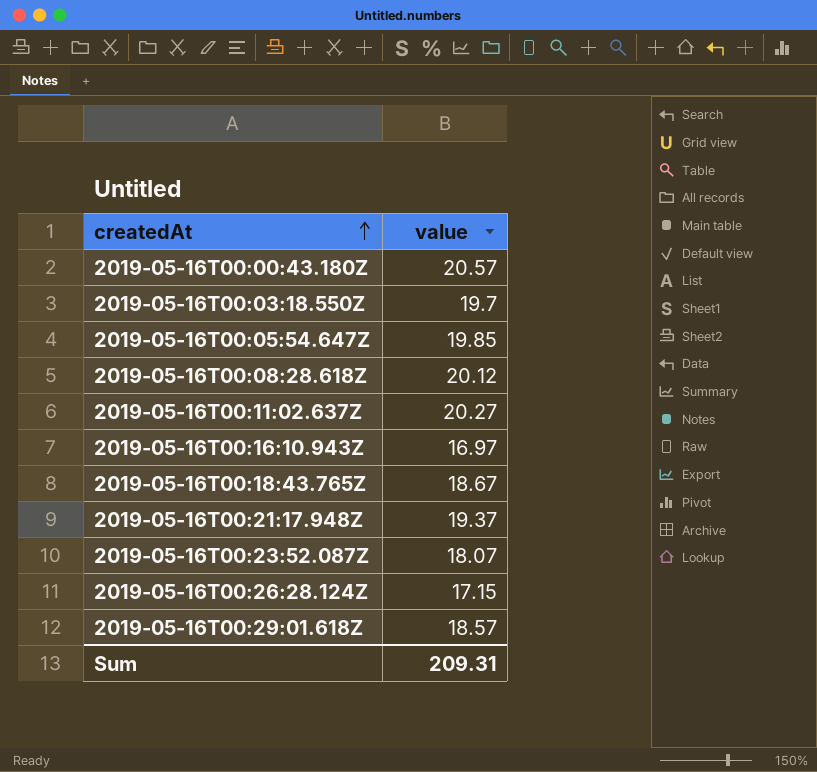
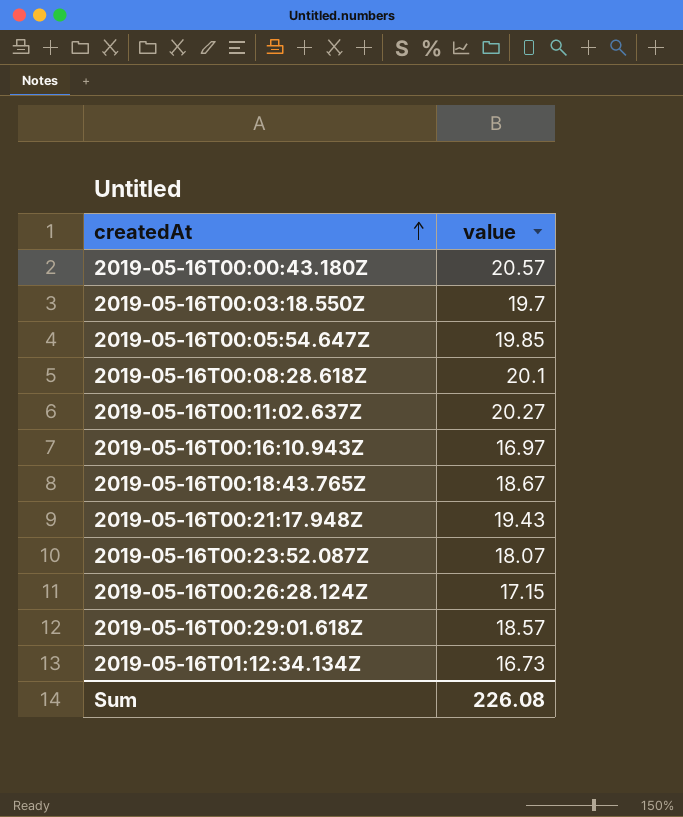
2019-05-16T00:08:28.618Z | value: 20.12 -> 20.1
2019-05-16T00:21:17.948Z | value: 19.37 -> 19.43
row 2019-05-16T01:12:34.134Z: none -> 16.73
Sum | value: 209.31 -> 226.08

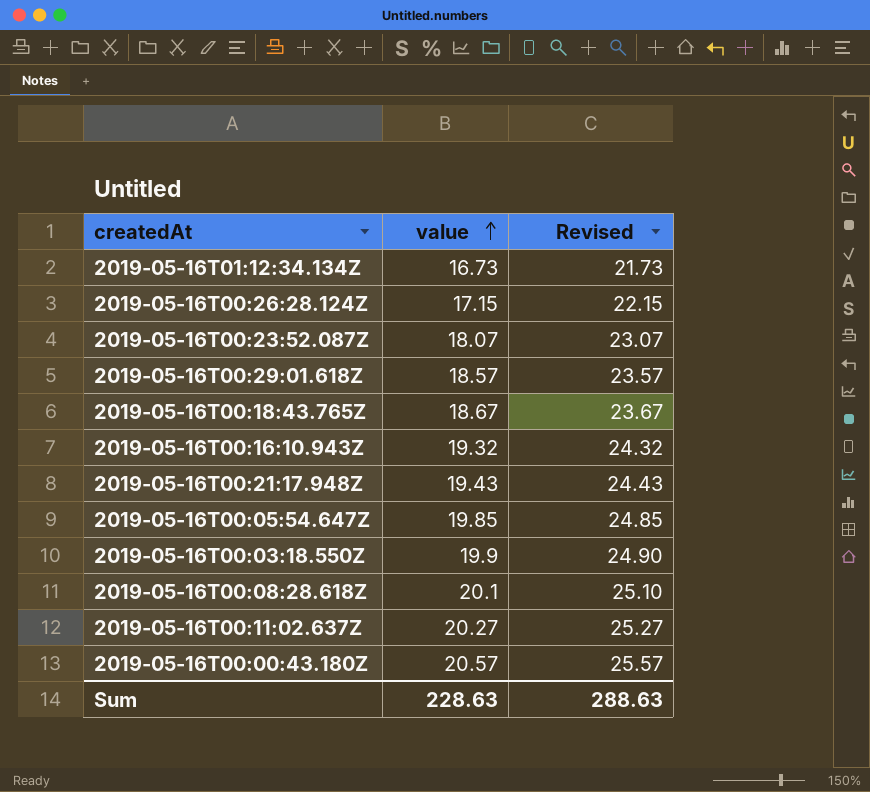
row order: createdAt ascending -> value ascending
column Revised | formula: none -> [value] + 5
2019-05-16T00:16:10.943Z | value: 16.97 -> 19.32
2019-05-16T00:03:18.550Z | value: 19.7 -> 19.9
Sum | value: 226.08 -> 228.63

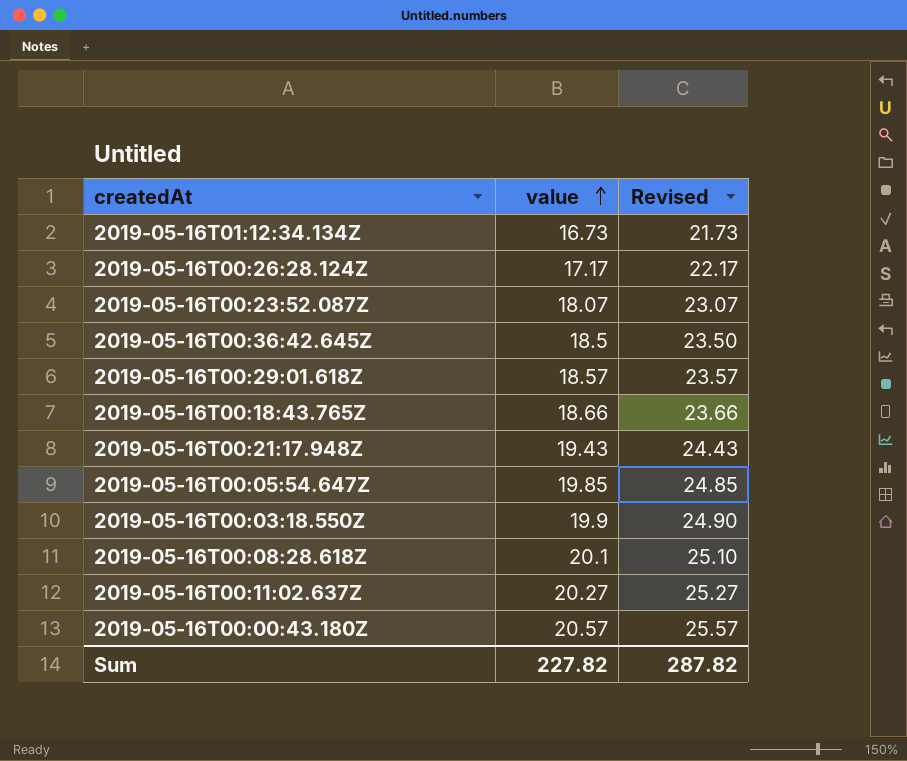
row 2019-05-16T00:16:10.943Z: 19.32 | 24.32 -> none
2019-05-16T00:26:28.124Z | value: 17.15 -> 17.17
2019-05-16T00:26:28.124Z | Revised: 22.15 -> 22.17
row 2019-05-16T00:36:42.645Z: none -> 18.5 | 23.50
2019-05-16T00:18:43.765Z | value: 18.67 -> 18.66
2019-05-16T00:18:43.765Z | Revised: 23.67 -> 23.66
Sum | value: 228.63 -> 227.82
Sum | Revised: 288.63 -> 287.82

